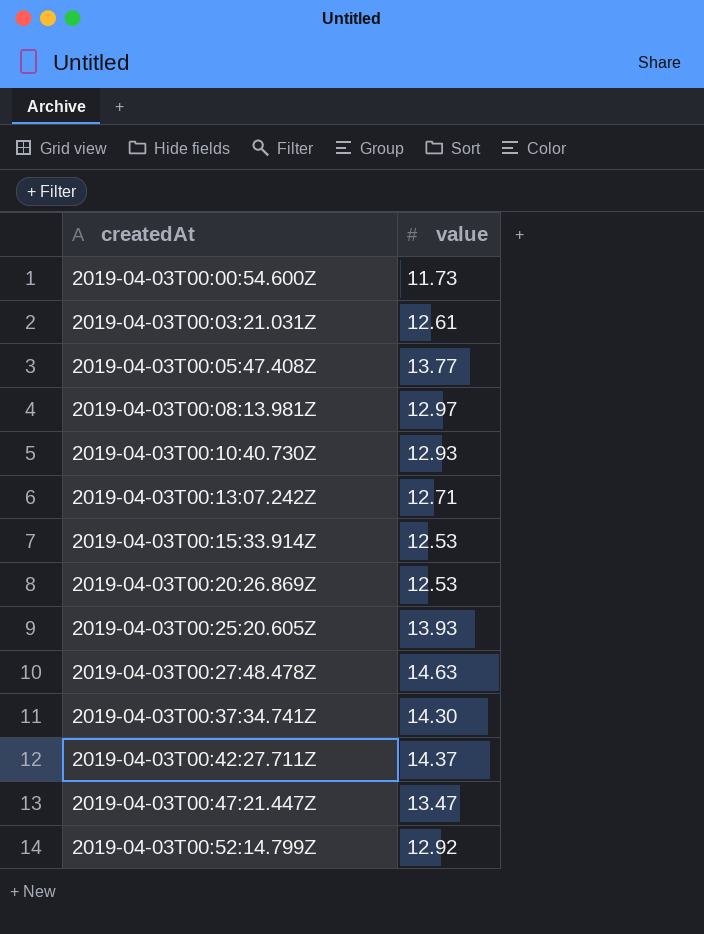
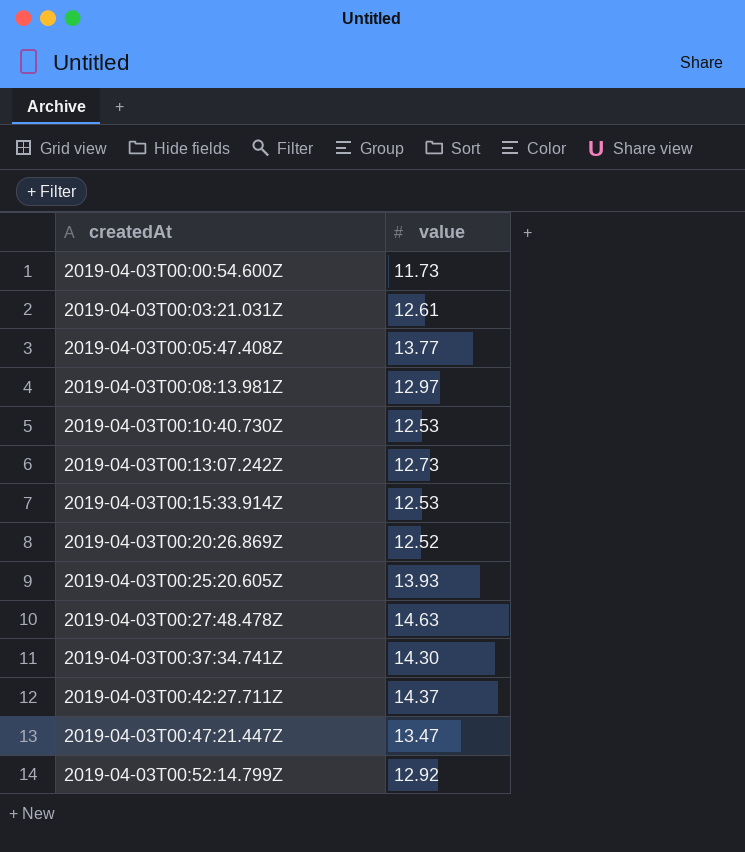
2019-04-03T00:10:40.730Z | value: 12.93 -> 12.53
2019-04-03T00:13:07.242Z | value: 12.71 -> 12.73
2019-04-03T00:20:26.869Z | value: 12.53 -> 12.52

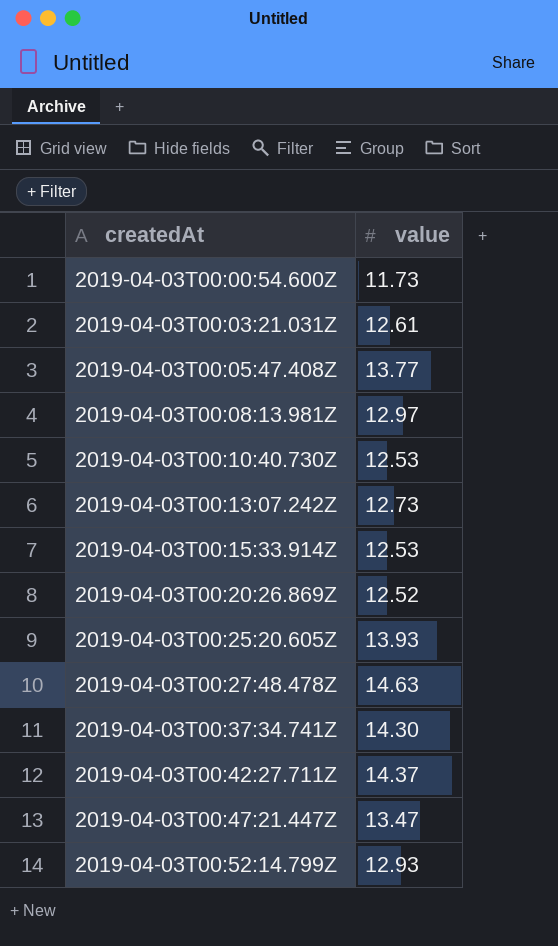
2019-04-03T00:52:14.799Z | value: 12.92 -> 12.93

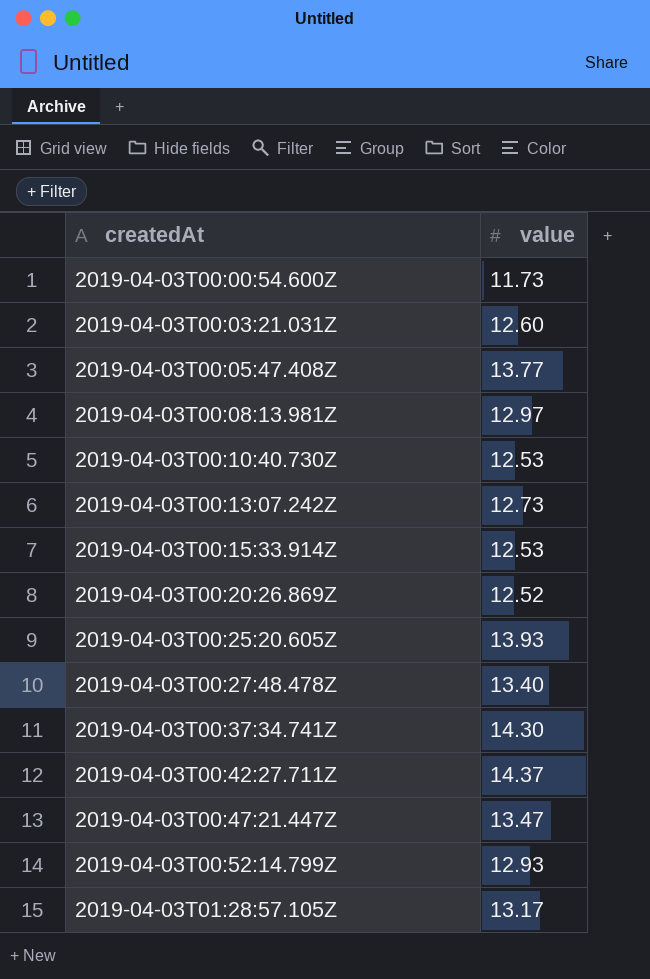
2019-04-03T00:03:21.031Z | value: 12.61 -> 12.60
2019-04-03T00:27:48.478Z | value: 14.63 -> 13.40
row 2019-04-03T01:28:57.105Z: none -> 13.17

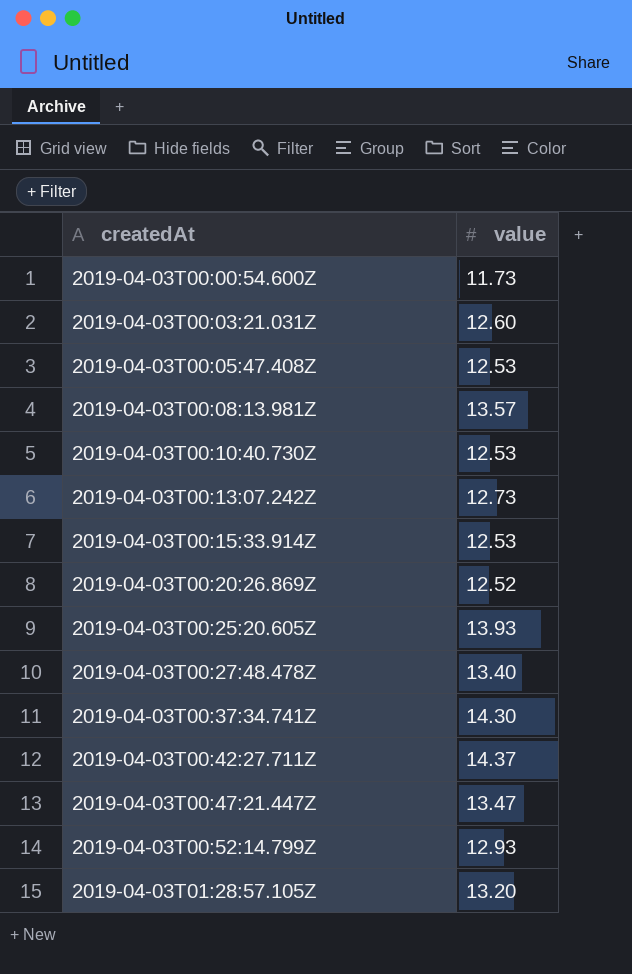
2019-04-03T00:05:47.408Z | value: 13.77 -> 12.53
2019-04-03T00:08:13.981Z | value: 12.97 -> 13.57
2019-04-03T01:28:57.105Z | value: 13.17 -> 13.20

